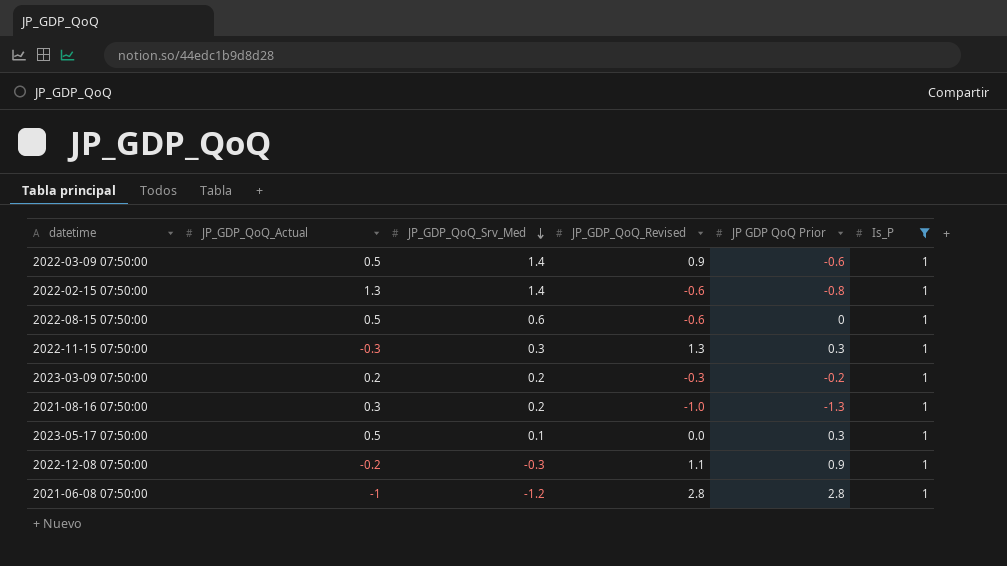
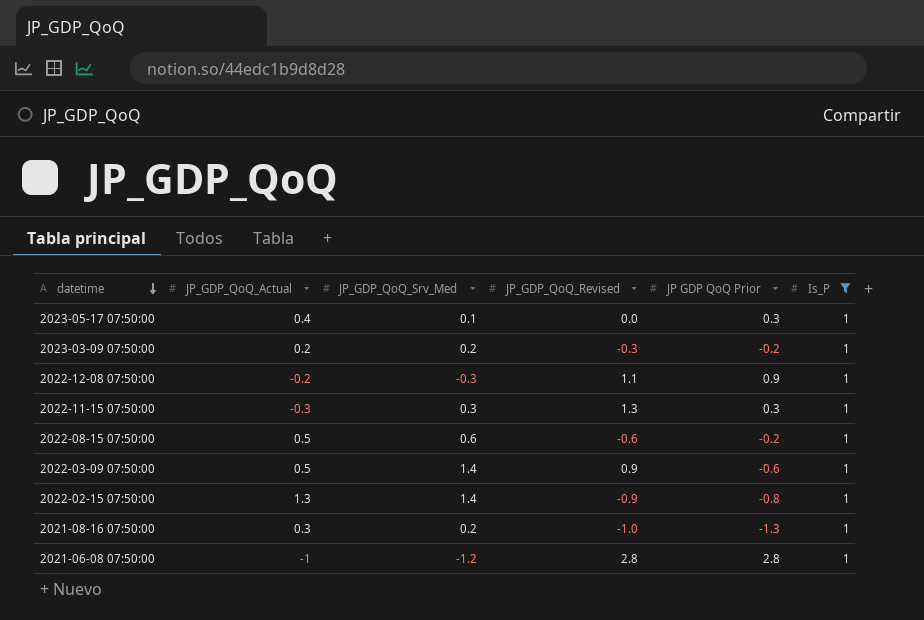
row order: JP_GDP_QoQ_Srv_Med descending -> datetime descending
2023-05-17 07:50:00 | JP_GDP_QoQ_Actual: 0.5 -> 0.4
2022-08-15 07:50:00 | JP GDP QoQ Prior: 0 -> -0.2
2022-02-15 07:50:00 | JP_GDP_QoQ_Revised: -0.6 -> -0.9

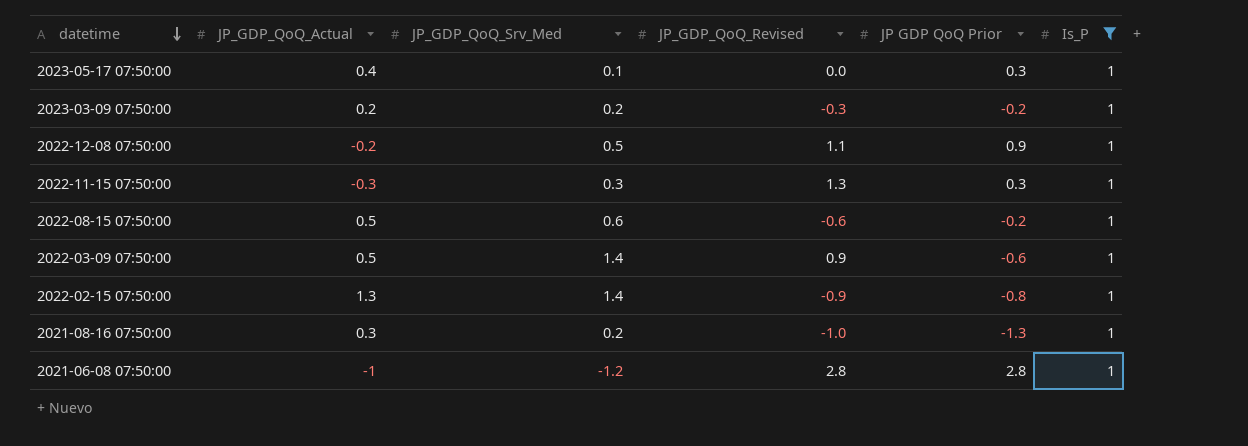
2022-12-08 07:50:00 | JP_GDP_QoQ_Srv_Med: -0.3 -> 0.5

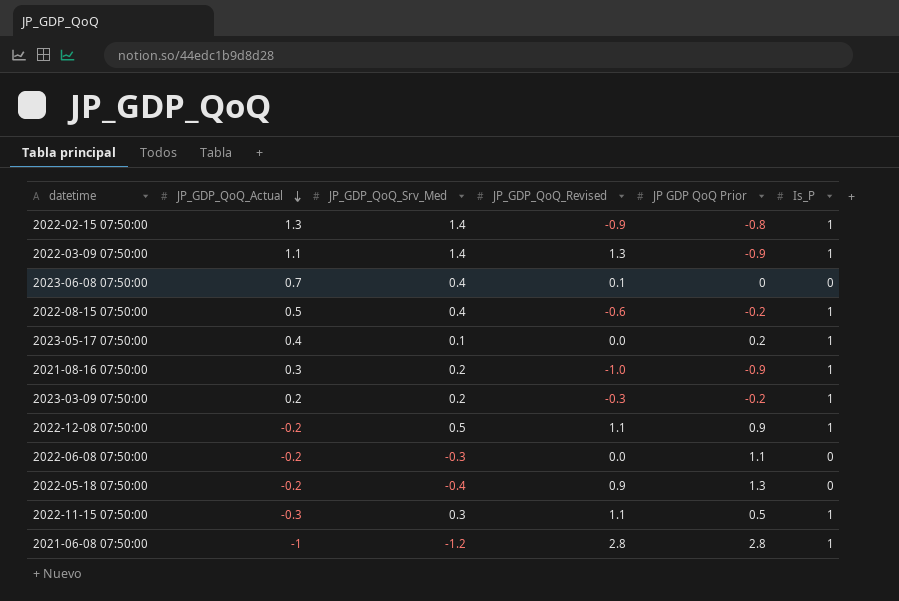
filter: Is_P = 1 -> none
row order: datetime descending -> JP_GDP_QoQ_Actual descending
2022-03-09 07:50:00 | JP_GDP_QoQ_Actual: 0.5 -> 1.1
2022-03-09 07:50:00 | JP_GDP_QoQ_Revised: 0.9 -> 1.3
2022-03-09 07:50:00 | JP GDP QoQ Prior: -0.6 -> -0.9
2022-08-15 07:50:00 | JP_GDP_QoQ_Srv_Med: 0.6 -> 0.4
2023-05-17 07:50:00 | JP GDP QoQ Prior: 0.3 -> 0.2
2021-08-16 07:50:00 | JP GDP QoQ Prior: -1.3 -> -0.9
2022-11-15 07:50:00 | JP_GDP_QoQ_Revised: 1.3 -> 1.1
2022-11-15 07:50:00 | JP GDP QoQ Prior: 0.3 -> 0.5

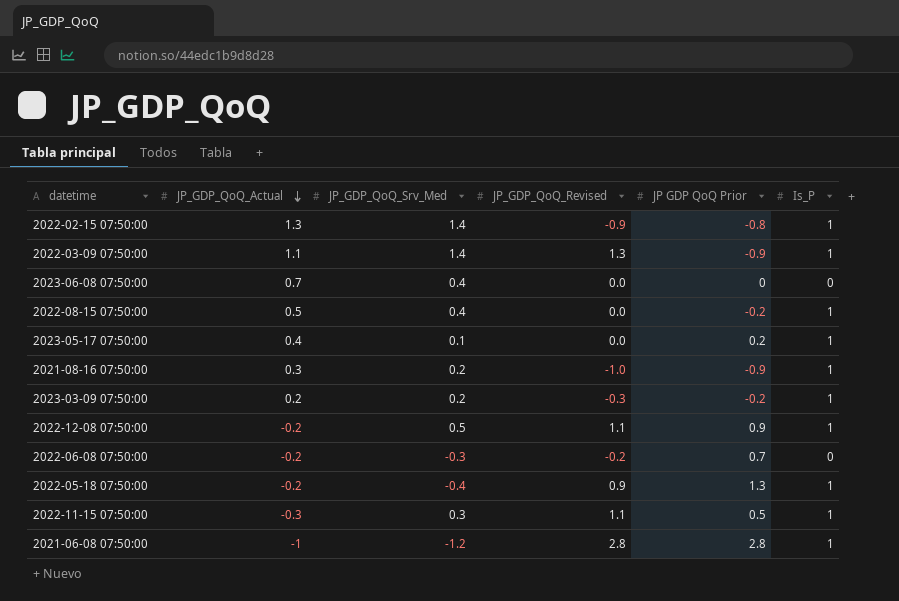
2023-06-08 07:50:00 | JP_GDP_QoQ_Revised: 0.1 -> 0.0
2022-08-15 07:50:00 | JP_GDP_QoQ_Revised: -0.6 -> 0.0
2022-06-08 07:50:00 | JP_GDP_QoQ_Revised: 0.0 -> -0.2
2022-06-08 07:50:00 | JP GDP QoQ Prior: 1.1 -> 0.7
2022-05-18 07:50:00 | Is_P: 0 -> 1

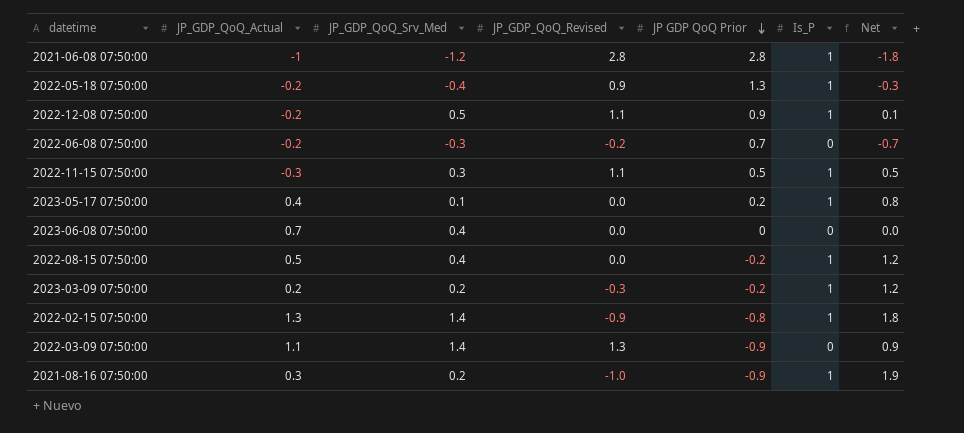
row order: JP_GDP_QoQ_Actual descending -> JP GDP QoQ Prior descending
column Net | formula: none -> [Is_P] - [JP GDP QoQ Prior]
2022-03-09 07:50:00 | Is_P: 1 -> 0

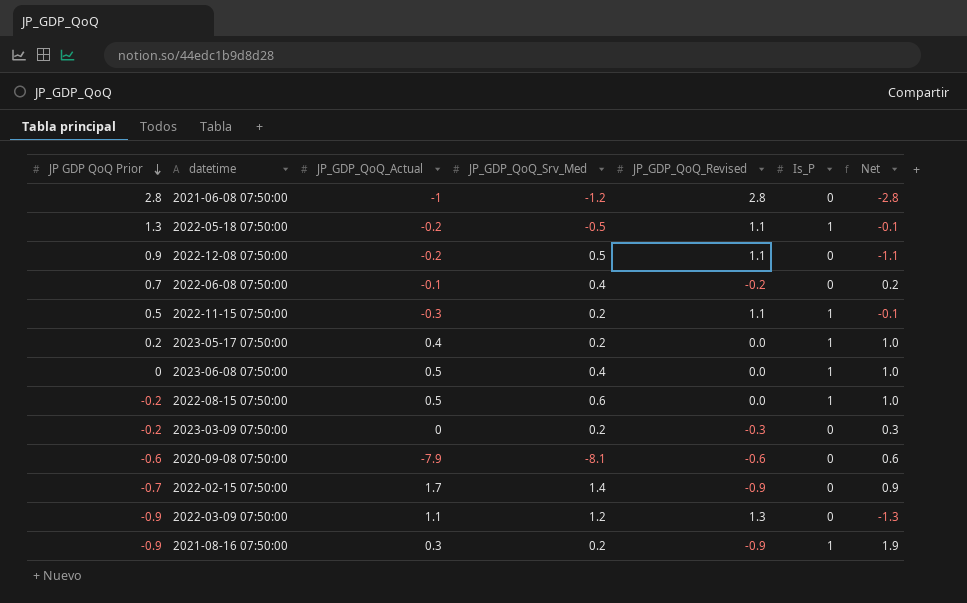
column JP GDP QoQ Prior | position: 5 -> 1
column Net | formula: [Is_P] - [JP GDP QoQ Prior] -> [Is_P] - [JP_GDP_QoQ_Revised]
2021-06-08 07:50:00 | Is_P: 1 -> 0
2022-05-18 07:50:00 | JP_GDP_QoQ_Srv_Med: -0.4 -> -0.5
2022-05-18 07:50:00 | JP_GDP_QoQ_Revised: 0.9 -> 1.1
2022-12-08 07:50:00 | Is_P: 1 -> 0
2022-06-08 07:50:00 | JP_GDP_QoQ_Actual: -0.2 -> -0.1
2022-06-08 07:50:00 | JP_GDP_QoQ_Srv_Med: -0.3 -> 0.4
2022-11-15 07:50:00 | JP_GDP_QoQ_Srv_Med: 0.3 -> 0.2
2023-05-17 07:50:00 | JP_GDP_QoQ_Srv_Med: 0.1 -> 0.2
2023-06-08 07:50:00 | JP_GDP_QoQ_Actual: 0.7 -> 0.5
2023-06-08 07:50:00 | Is_P: 0 -> 1
2022-08-15 07:50:00 | JP_GDP_QoQ_Srv_Med: 0.4 -> 0.6
2023-03-09 07:50:00 | JP_GDP_QoQ_Actual: 0.2 -> 0
2023-03-09 07:50:00 | Is_P: 1 -> 0
row 2020-09-08 07:50:00: none -> -0.6 | -7.9 | -8.1 | -0.6 | 0 | 0.6
2022-02-15 07:50:00 | JP GDP QoQ Prior: -0.8 -> -0.7
2022-02-15 07:50:00 | JP_GDP_QoQ_Actual: 1.3 -> 1.7
2022-02-15 07:50:00 | Is_P: 1 -> 0
2022-03-09 07:50:00 | JP_GDP_QoQ_Srv_Med: 1.4 -> 1.2
2021-08-16 07:50:00 | JP_GDP_QoQ_Revised: -1.0 -> -0.9

